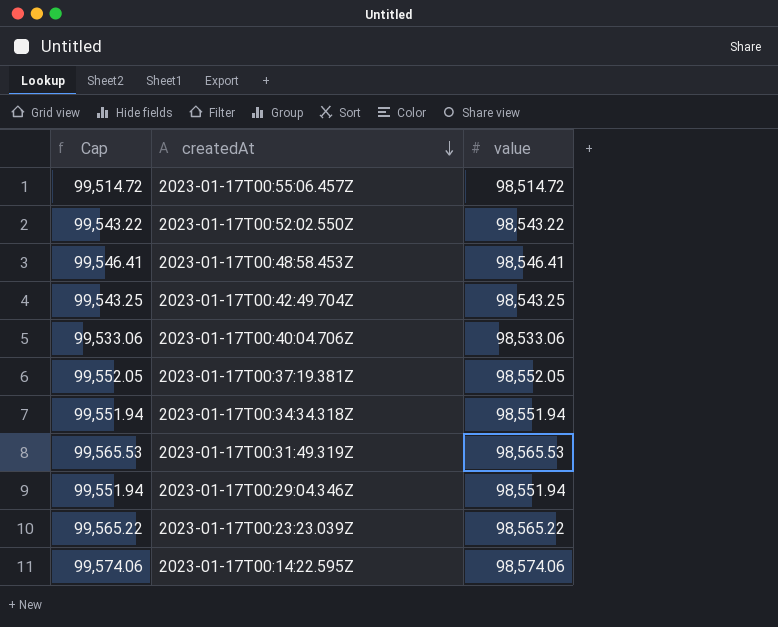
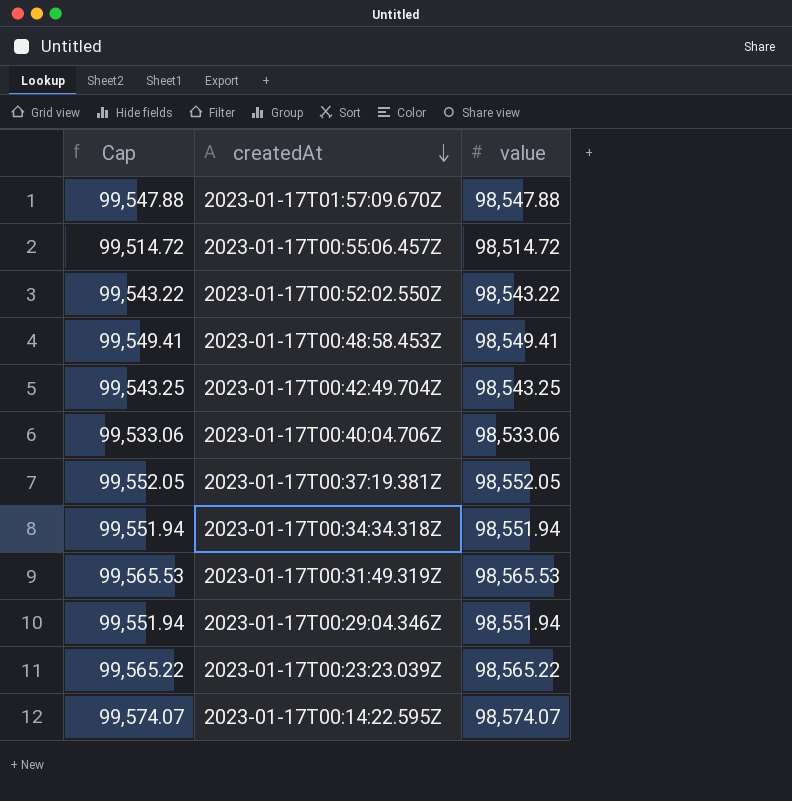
row 2023-01-17T01:57:09.670Z: none -> 99,547.88 | 98,547.88
2023-01-17T00:48:58.453Z | Cap: 99,546.41 -> 99,549.41
2023-01-17T00:48:58.453Z | value: 98,546.41 -> 98,549.41
2023-01-17T00:14:22.595Z | Cap: 99,574.06 -> 99,574.07
2023-01-17T00:14:22.595Z | value: 98,574.06 -> 98,574.07

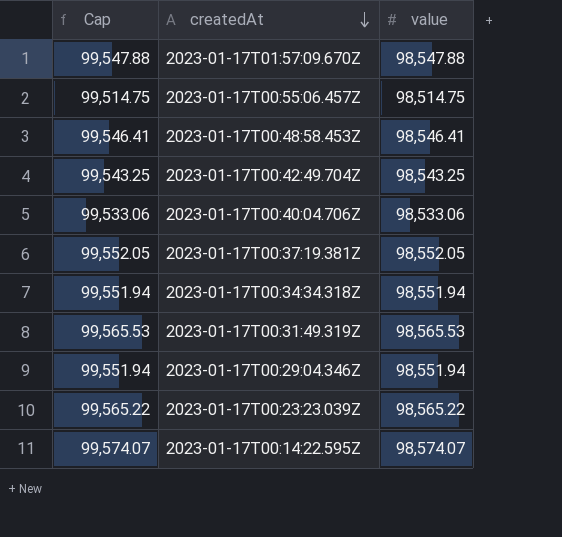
row 2023-01-17T00:52:02.550Z: 99,543.22 | 98,543.22 -> none
2023-01-17T00:55:06.457Z | Cap: 99,514.72 -> 99,514.75
2023-01-17T00:55:06.457Z | value: 98,514.72 -> 98,514.75
2023-01-17T00:48:58.453Z | Cap: 99,549.41 -> 99,546.41
2023-01-17T00:48:58.453Z | value: 98,549.41 -> 98,546.41

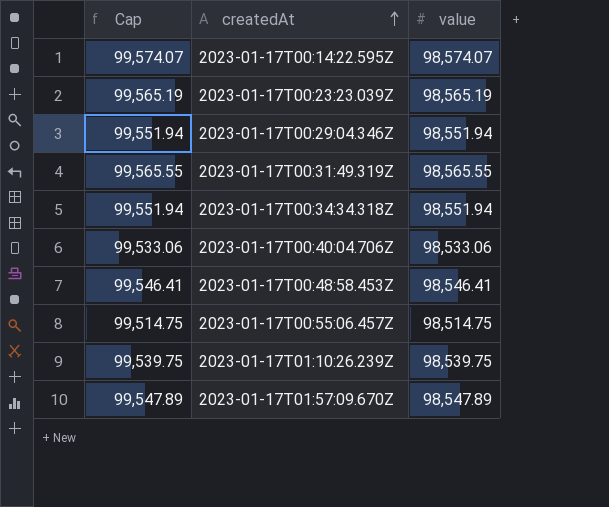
row order: createdAt descending -> createdAt ascending
row 2023-01-17T00:42:49.704Z: 99,543.25 | 98,543.25 -> none
row 2023-01-17T00:37:19.381Z: 99,552.05 | 98,552.05 -> none
2023-01-17T00:23:23.039Z | Cap: 99,565.22 -> 99,565.19
2023-01-17T00:23:23.039Z | value: 98,565.22 -> 98,565.19
2023-01-17T00:31:49.319Z | Cap: 99,565.53 -> 99,565.55
2023-01-17T00:31:49.319Z | value: 98,565.53 -> 98,565.55
row 2023-01-17T01:10:26.239Z: none -> 99,539.75 | 98,539.75
2023-01-17T01:57:09.670Z | Cap: 99,547.88 -> 99,547.89
2023-01-17T01:57:09.670Z | value: 98,547.88 -> 98,547.89

